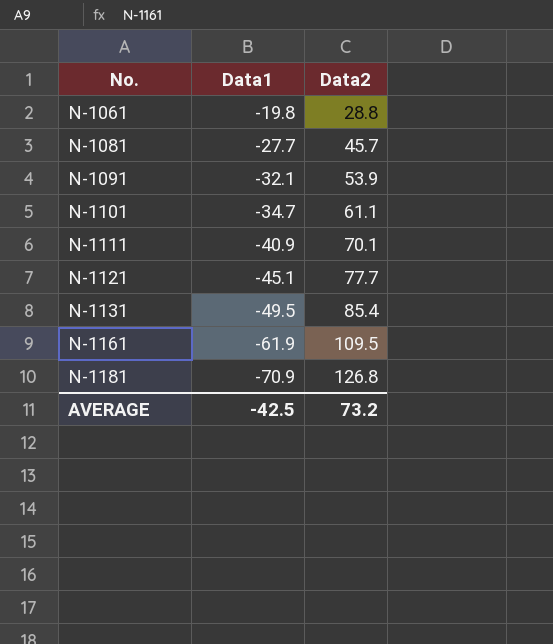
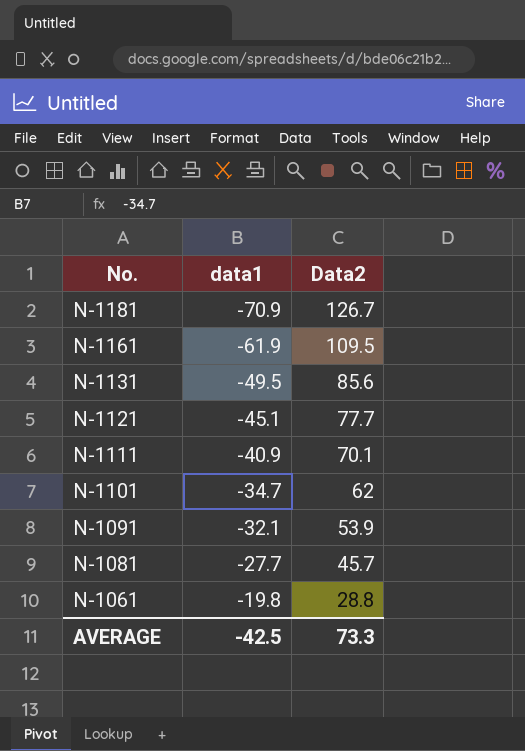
row order: No. ascending -> No. descending
column name: Data1 -> data1
N-1181 | Data2: 126.8 -> 126.7
N-1131 | Data2: 85.4 -> 85.6
N-1101 | Data2: 61.1 -> 62
AVERAGE | Data2: 73.2 -> 73.3

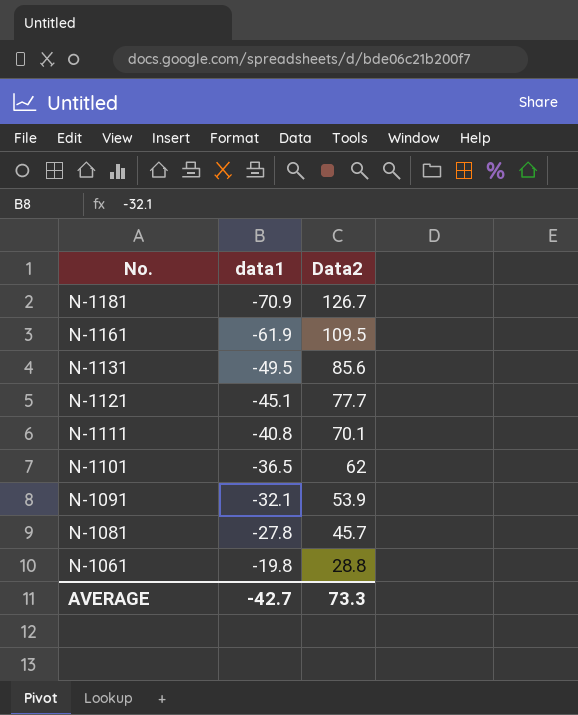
N-1111 | data1: -40.9 -> -40.8
N-1101 | data1: -34.7 -> -36.5
N-1081 | data1: -27.7 -> -27.8
AVERAGE | data1: -42.5 -> -42.7

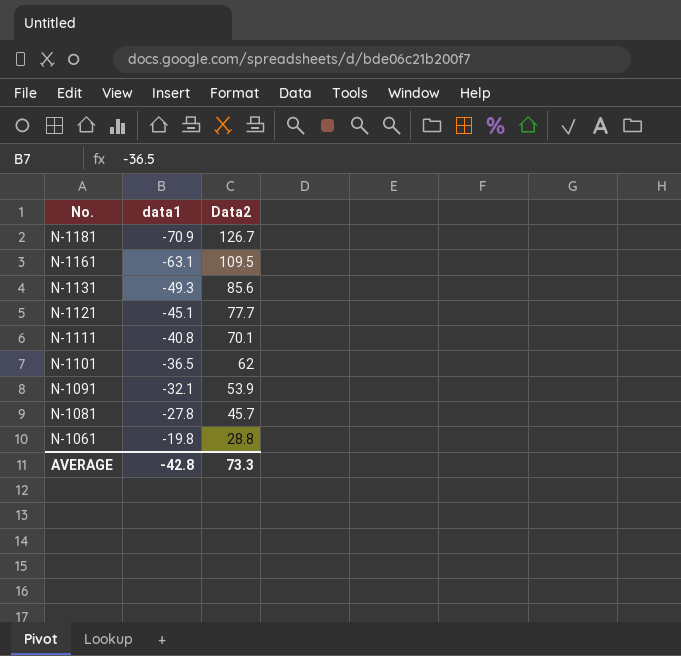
N-1161 | data1: -61.9 -> -63.1
N-1131 | data1: -49.5 -> -49.3
AVERAGE | data1: -42.7 -> -42.8

